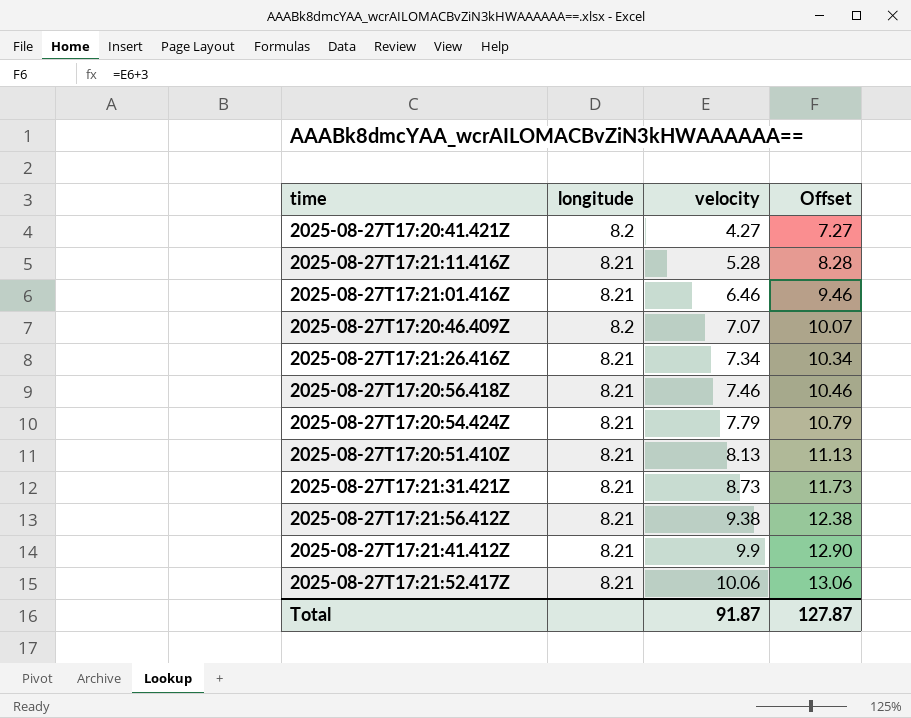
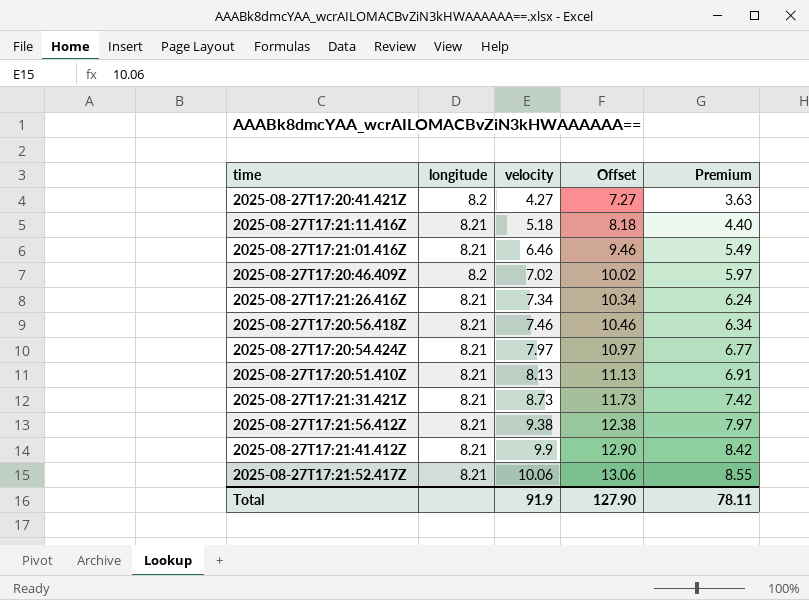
column Premium | formula: none -> [velocity] * 0.85
2025-08-27T17:21:11.416Z | velocity: 5.28 -> 5.18
2025-08-27T17:21:11.416Z | Offset: 8.28 -> 8.18
2025-08-27T17:20:46.409Z | velocity: 7.07 -> 7.02
2025-08-27T17:20:46.409Z | Offset: 10.07 -> 10.02
2025-08-27T17:20:54.424Z | velocity: 7.79 -> 7.97
2025-08-27T17:20:54.424Z | Offset: 10.79 -> 10.97
Total | velocity: 91.87 -> 91.9
Total | Offset: 127.87 -> 127.90

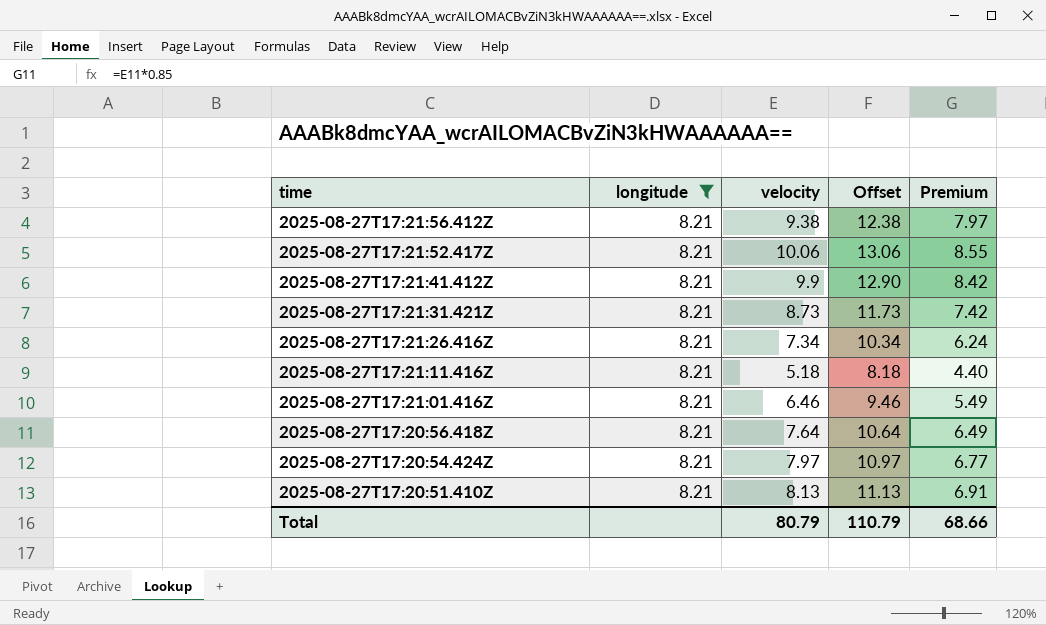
filter: none -> longitude = 8.21
row order: velocity ascending -> time descending
2025-08-27T17:20:56.418Z | velocity: 7.46 -> 7.64
2025-08-27T17:20:56.418Z | Offset: 10.46 -> 10.64
2025-08-27T17:20:56.418Z | Premium: 6.34 -> 6.49
Total | velocity: 91.9 -> 80.79
Total | Offset: 127.90 -> 110.79
Total | Premium: 78.11 -> 68.66

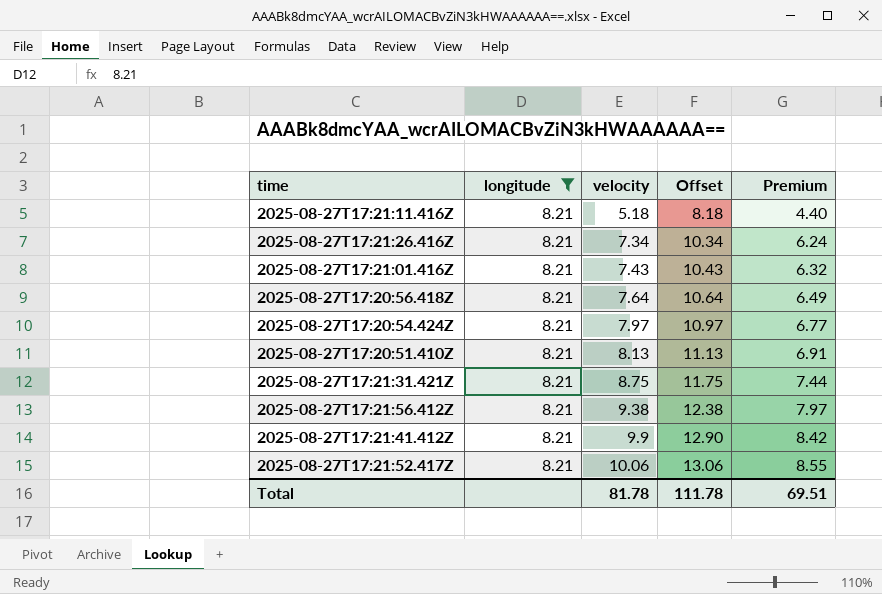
row order: time descending -> velocity ascending
2025-08-27T17:21:01.416Z | velocity: 6.46 -> 7.43
2025-08-27T17:21:01.416Z | Offset: 9.46 -> 10.43
2025-08-27T17:21:01.416Z | Premium: 5.49 -> 6.32
2025-08-27T17:21:31.421Z | velocity: 8.73 -> 8.75
2025-08-27T17:21:31.421Z | Offset: 11.73 -> 11.75
2025-08-27T17:21:31.421Z | Premium: 7.42 -> 7.44
Total | velocity: 80.79 -> 81.78
Total | Offset: 110.79 -> 111.78
Total | Premium: 68.66 -> 69.51

